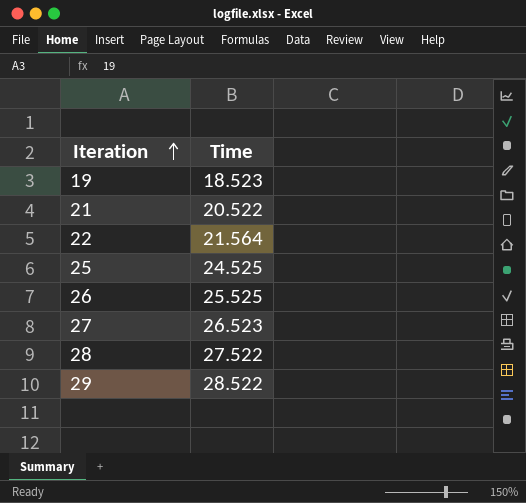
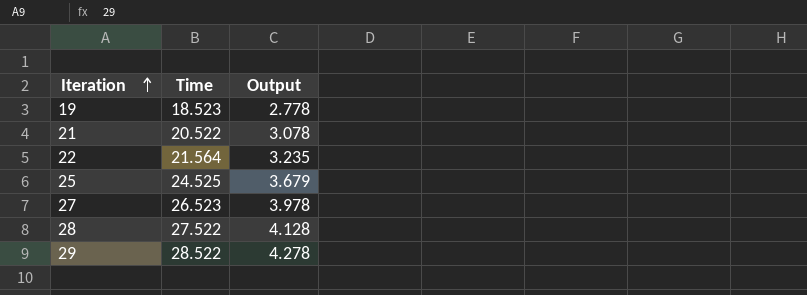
column Output | formula: none -> [Time] * 0.15
row 26: 25.525 -> none

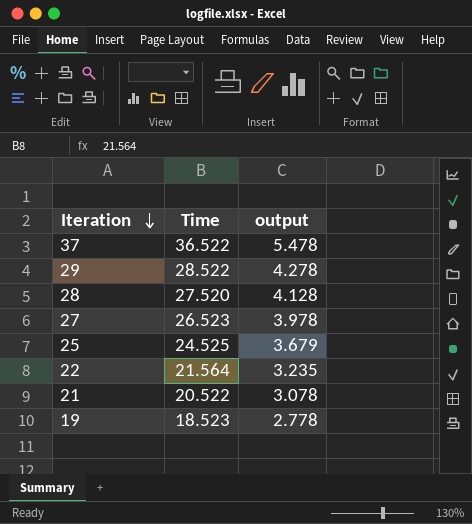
row order: Iteration ascending -> Iteration descending
column name: Output -> output
row 37: none -> 36.522 | 5.478
28 | Time: 27.522 -> 27.520

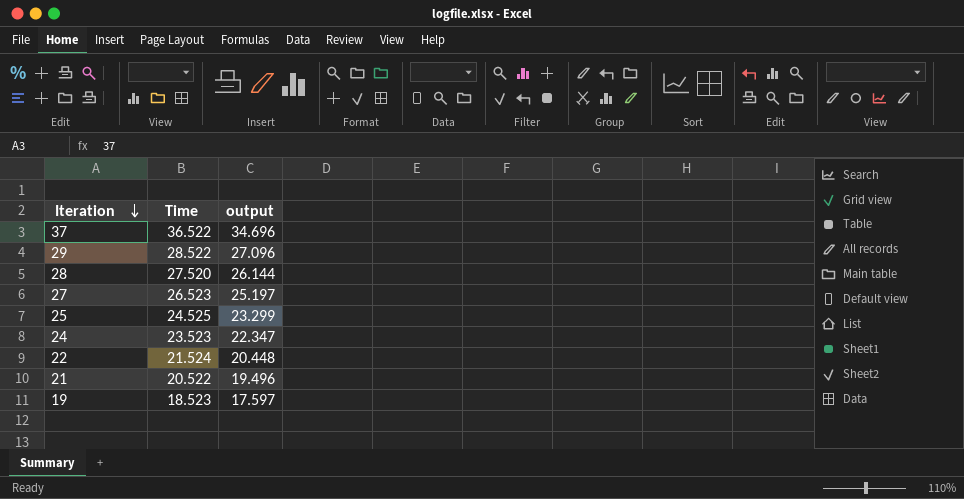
column output | formula: [Time] * 0.15 -> [Time] * 0.95
row 24: none -> 23.523 | 22.347
22 | Time: 21.564 -> 21.524

